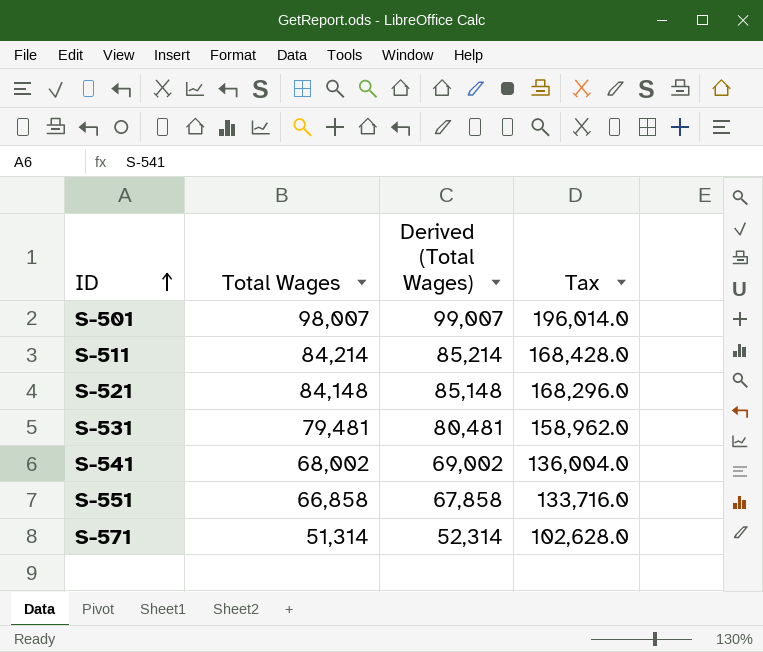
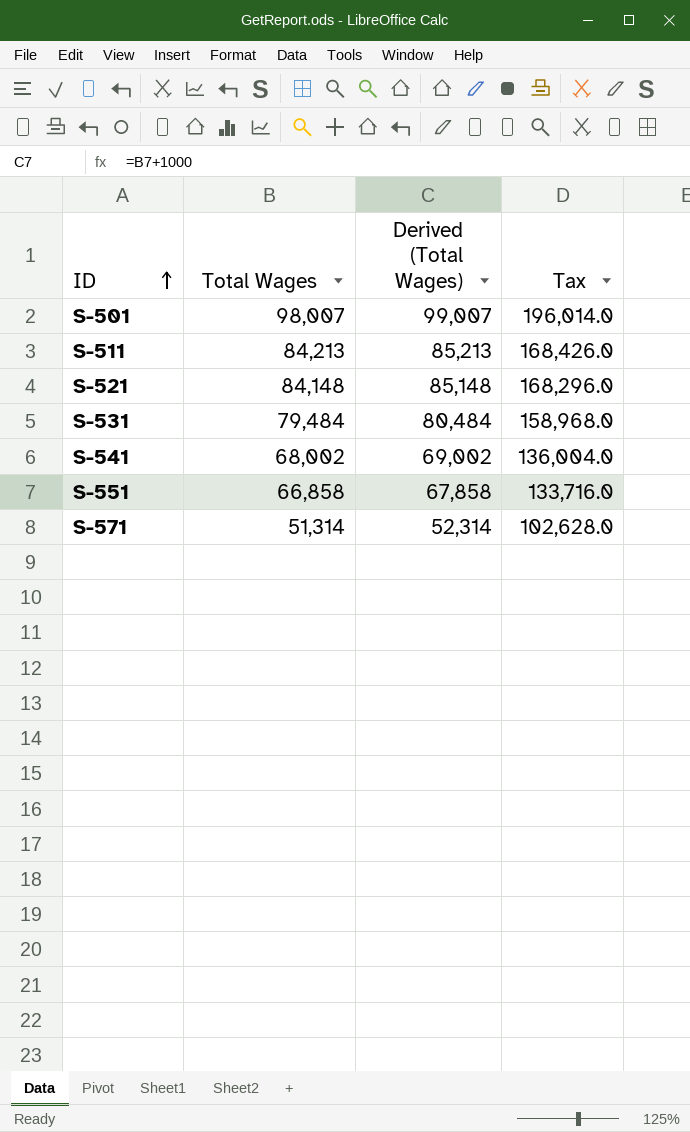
S-511 | Total Wages: 84,214 -> 84,213
S-511 | Derived (Total Wages): 85,214 -> 85,213
S-511 | Tax: 168,428.0 -> 168,426.0
S-531 | Total Wages: 79,481 -> 79,484
S-531 | Derived (Total Wages): 80,481 -> 80,484
S-531 | Tax: 158,962.0 -> 158,968.0

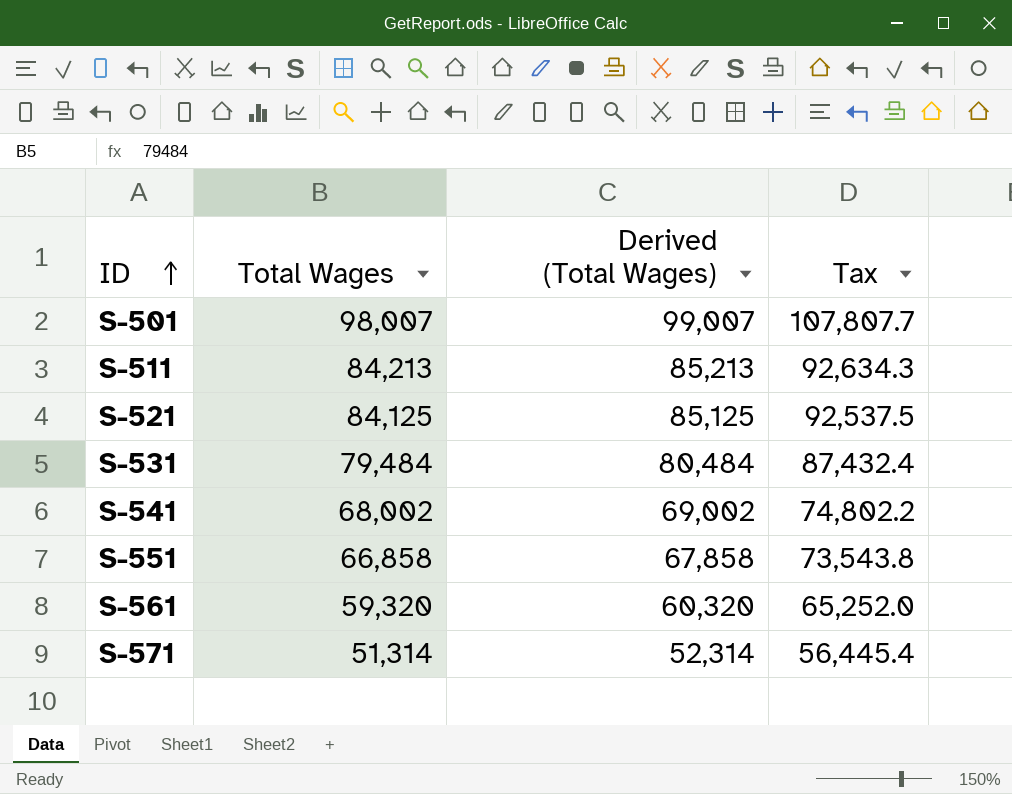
column Tax | formula: [Total Wages] * 2 -> [Total Wages] * 1.1
S-521 | Total Wages: 84,148 -> 84,125
S-521 | Derived (Total Wages): 85,148 -> 85,125
row S-561: none -> 59,320 | 60,320 | 65,252.0

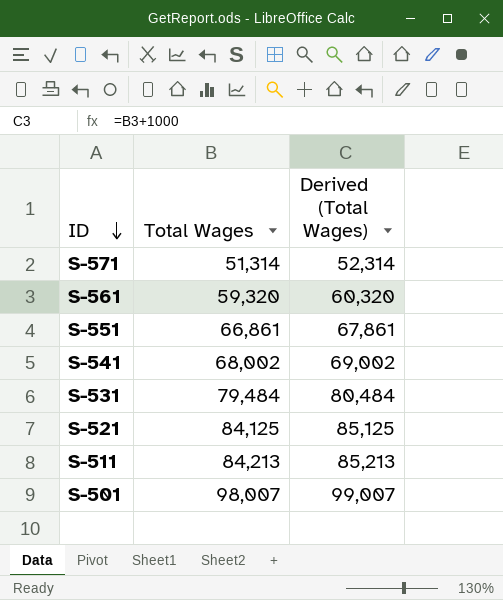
row order: ID ascending -> ID descending
column Tax | formula: [Total Wages] * 1.1 -> none
S-551 | Total Wages: 66,858 -> 66,861
S-551 | Derived (Total Wages): 67,858 -> 67,861

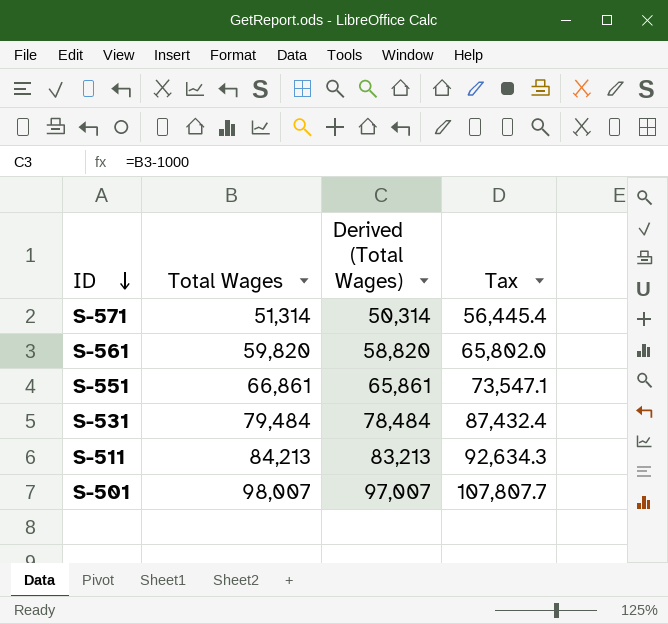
column Derived (Total Wages) | formula: [Total Wages] + 1000 -> [Total Wages] - 1000
column Tax | formula: none -> [Total Wages] * 1.1
row S-541: 68,002 | 69,002 -> none
row S-521: 84,125 | 85,125 -> none
S-561 | Total Wages: 59,320 -> 59,820

